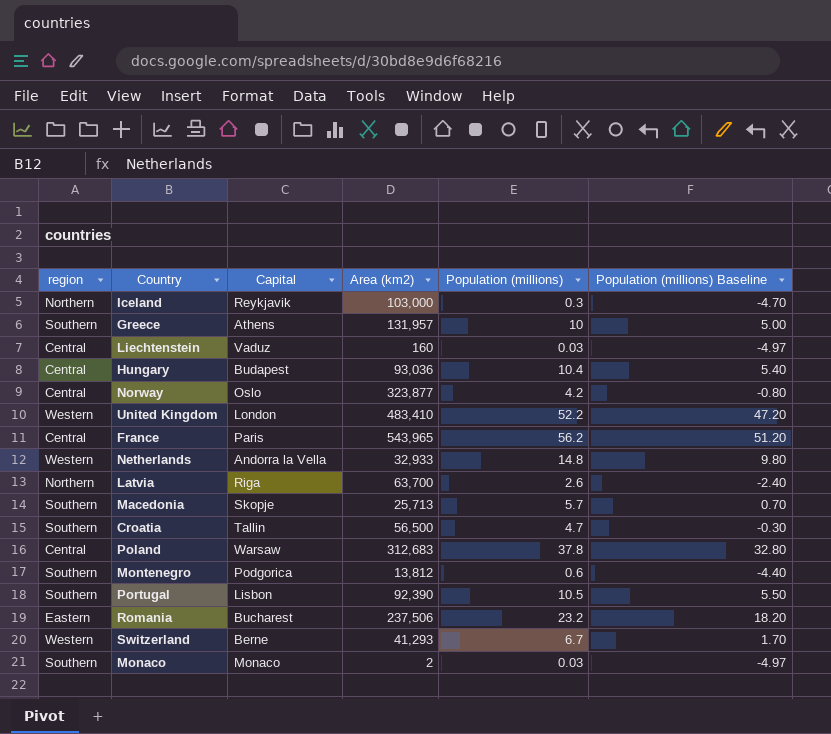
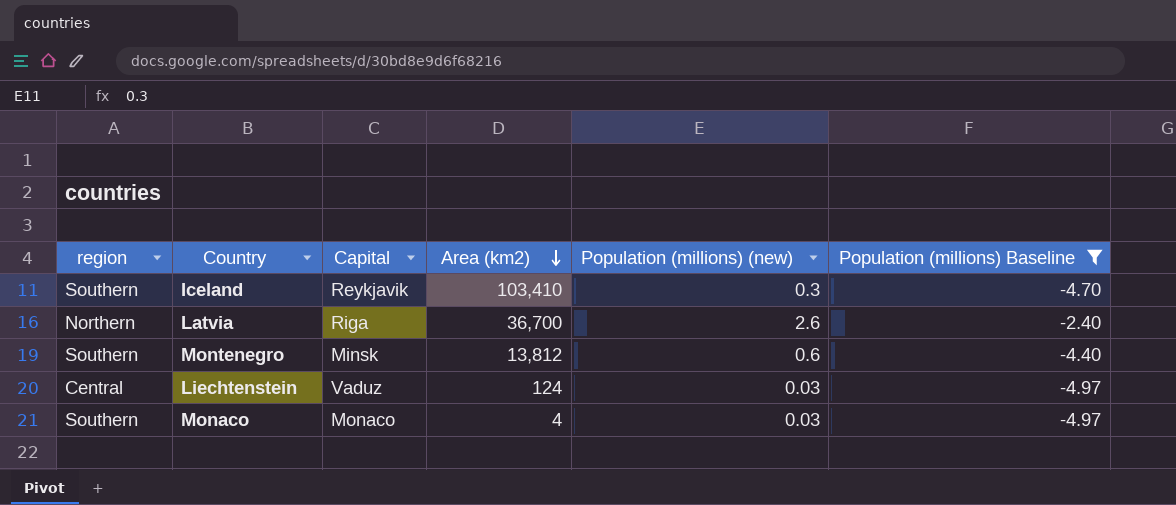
filter: none -> Population (millions) Baseline <= -2.40
row order: none -> Area (km2) descending
column name: Population (millions) -> Population (millions) (new)
Iceland | region: Northern -> Southern
Iceland | Area (km2): 103,000 -> 103,410
Latvia | Area (km2): 63,700 -> 36,700
Montenegro | Capital: Podgorica -> Minsk
Liechtenstein | Area (km2): 160 -> 124
Monaco | Area (km2): 2 -> 4

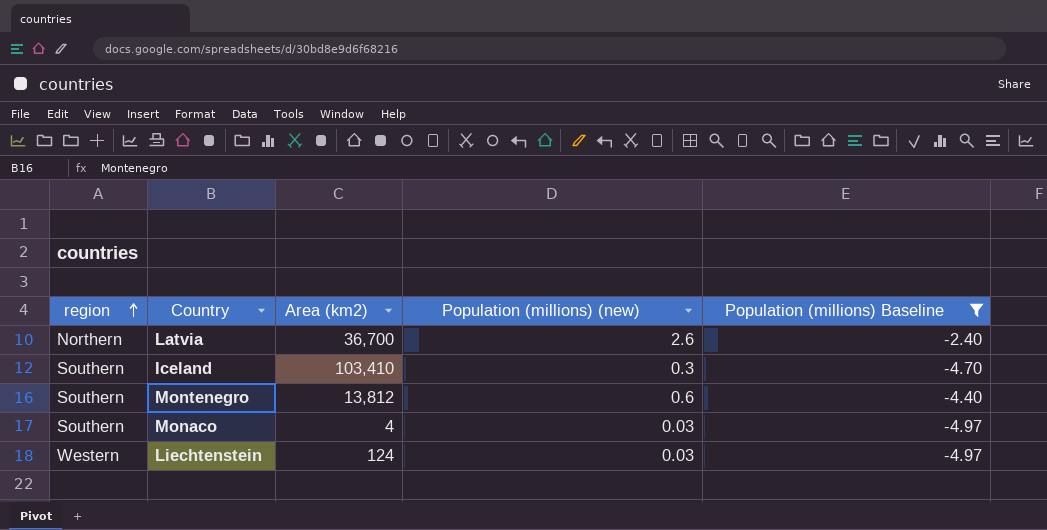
row order: Area (km2) descending -> region ascending
column Capital | position: 3 -> none
Liechtenstein | region: Central -> Western

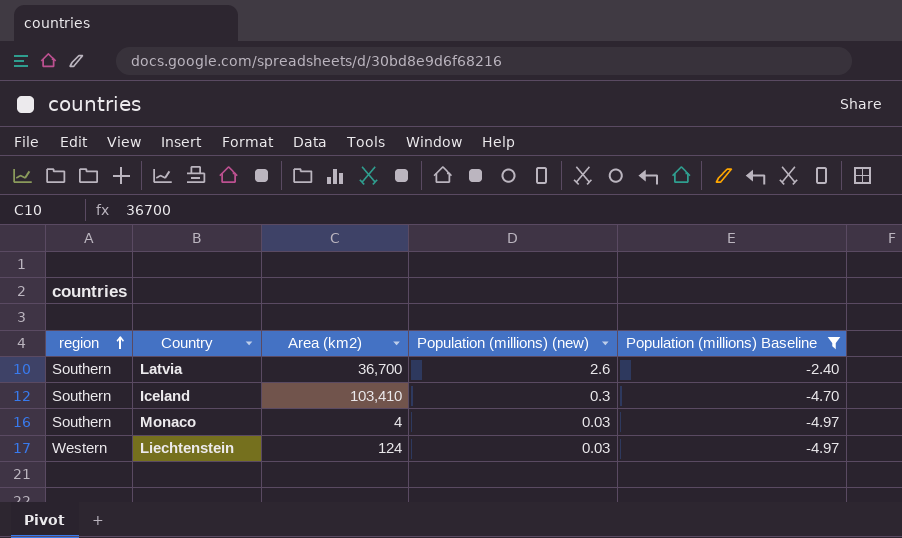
row Montenegro: Southern | 13,812 | 0.6 | -4.40 -> none
Latvia | region: Northern -> Southern

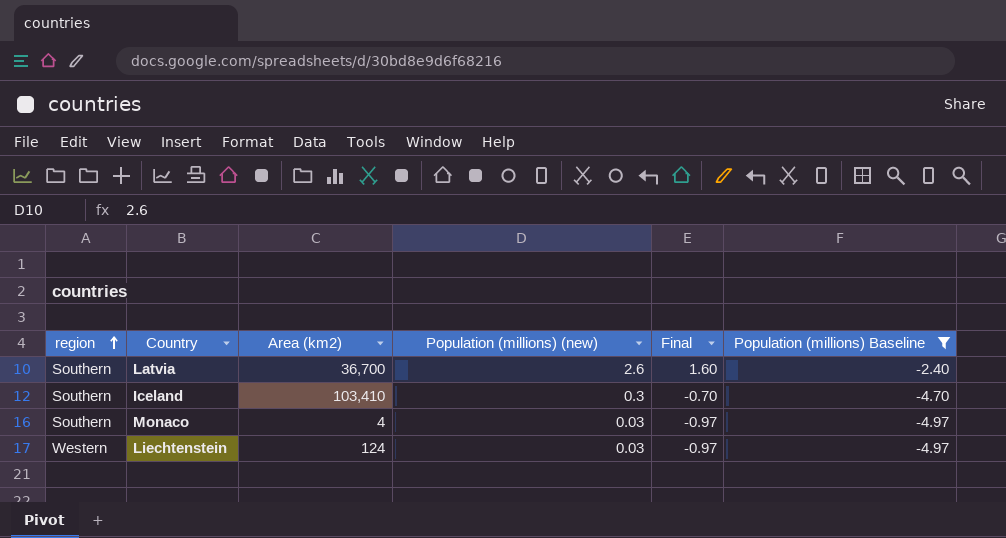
column Final | formula: none -> [Population (millions) (new)] - 1

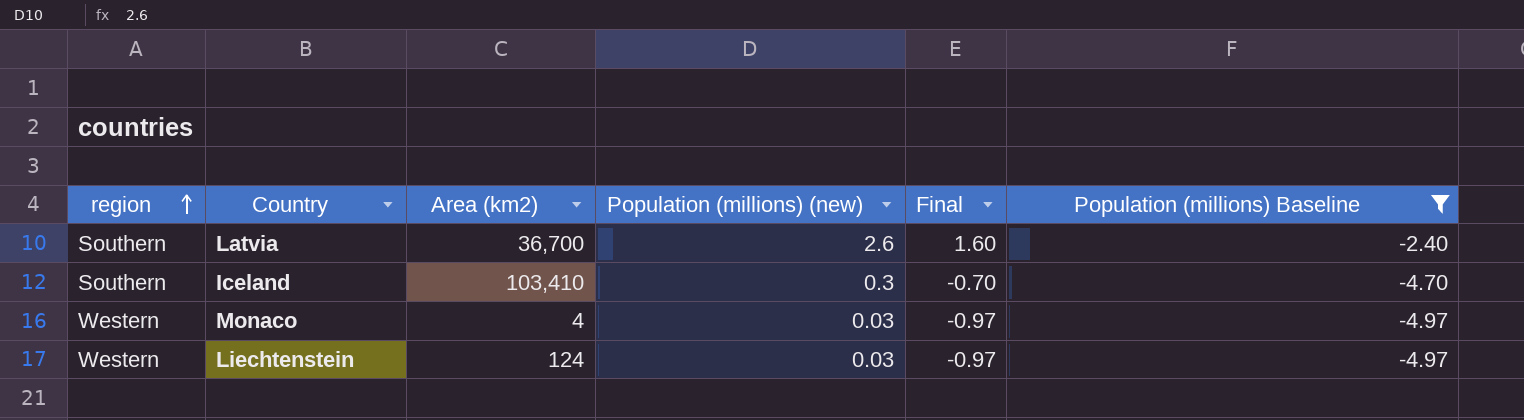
Monaco | region: Southern -> Western

